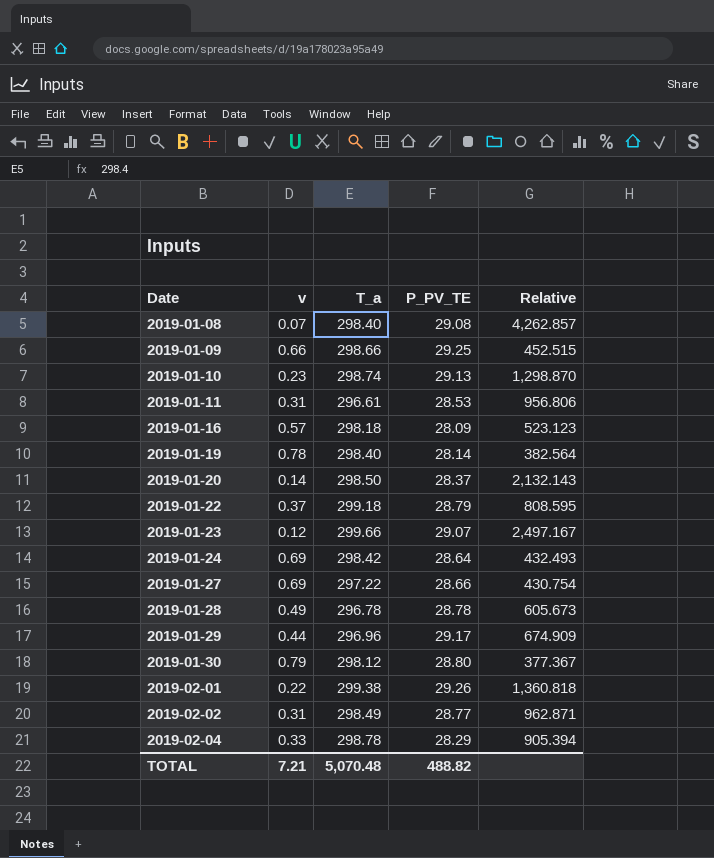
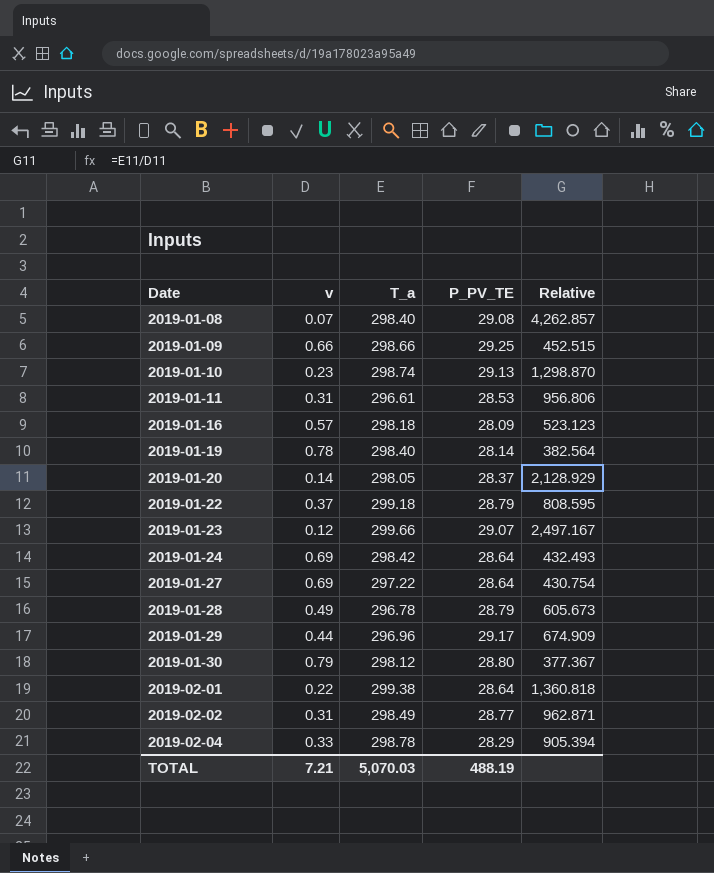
2019-01-20 | T_a: 298.50 -> 298.05
2019-01-20 | Relative: 2,132.143 -> 2,128.929
2019-01-27 | P_PV_TE: 28.66 -> 28.64
2019-01-28 | P_PV_TE: 28.78 -> 28.79
2019-02-01 | P_PV_TE: 29.26 -> 28.64
TOTAL | T_a: 5,070.48 -> 5,070.03
TOTAL | P_PV_TE: 488.82 -> 488.19

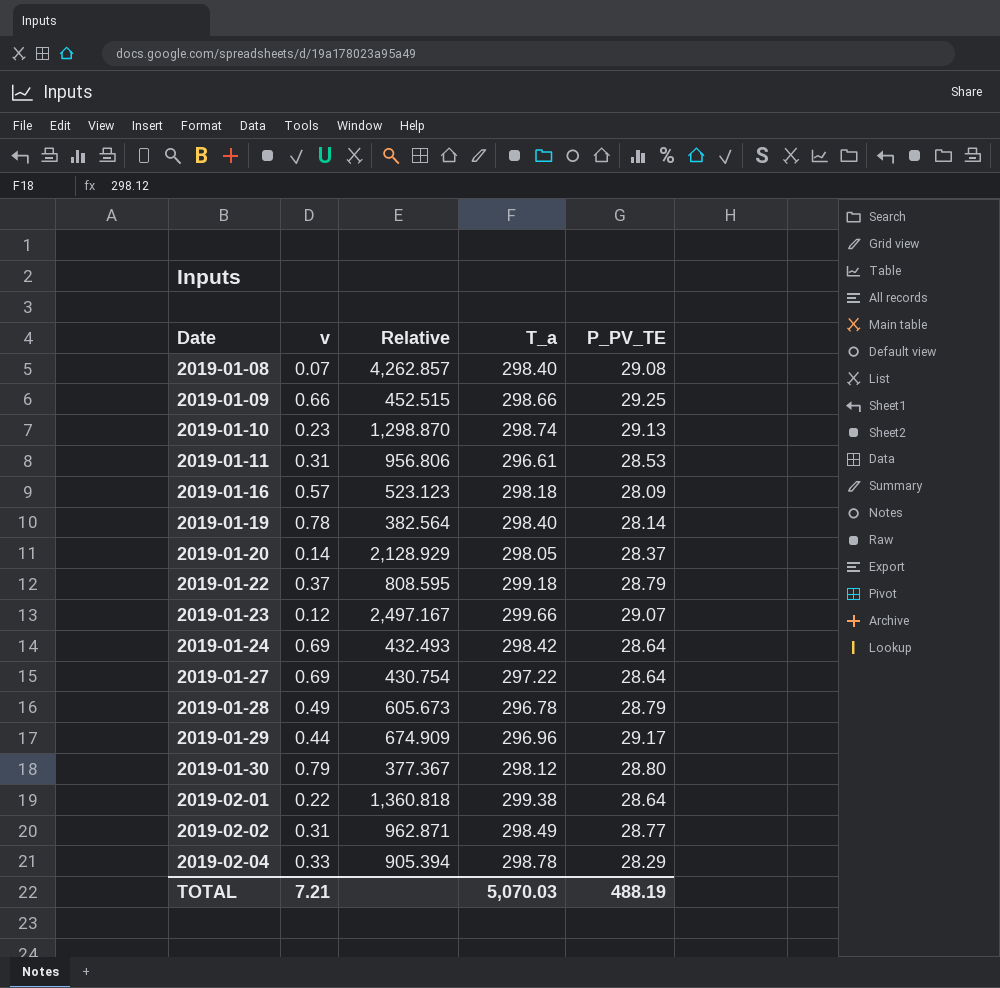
column Relative | position: 5 -> 3

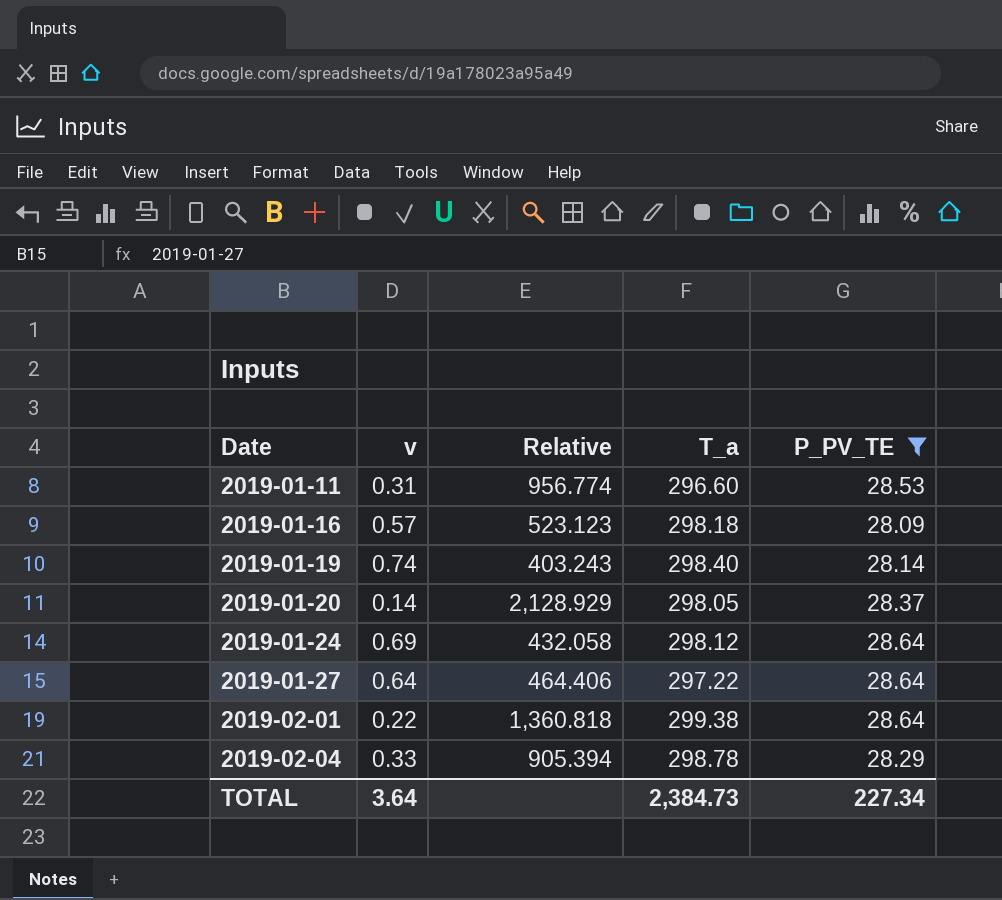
filter: none -> P_PV_TE <= 28.64
2019-01-11 | Relative: 956.806 -> 956.774
2019-01-11 | T_a: 296.61 -> 296.60
2019-01-19 | v: 0.78 -> 0.74
2019-01-19 | Relative: 382.564 -> 403.243
2019-01-24 | Relative: 432.493 -> 432.058
2019-01-24 | T_a: 298.42 -> 298.12
2019-01-27 | v: 0.69 -> 0.64
2019-01-27 | Relative: 430.754 -> 464.406
TOTAL | v: 7.21 -> 3.64
TOTAL | T_a: 5,070.03 -> 2,384.73
TOTAL | P_PV_TE: 488.19 -> 227.34

